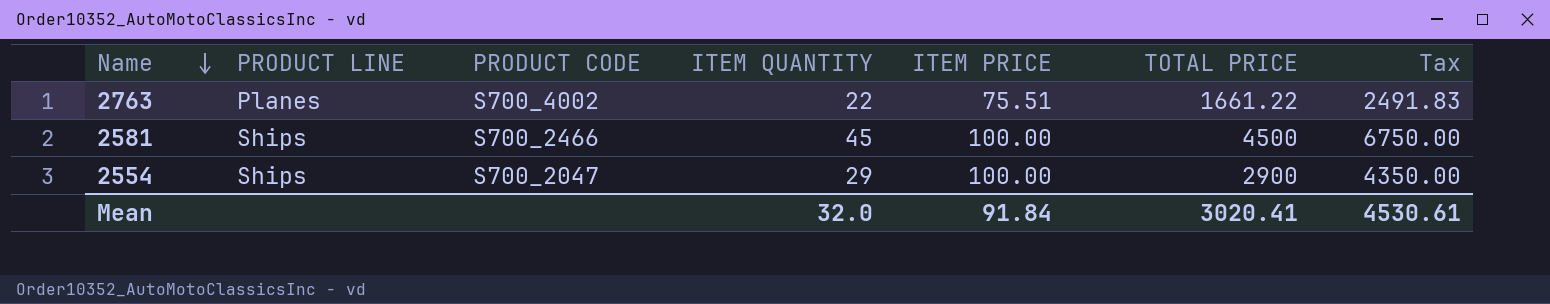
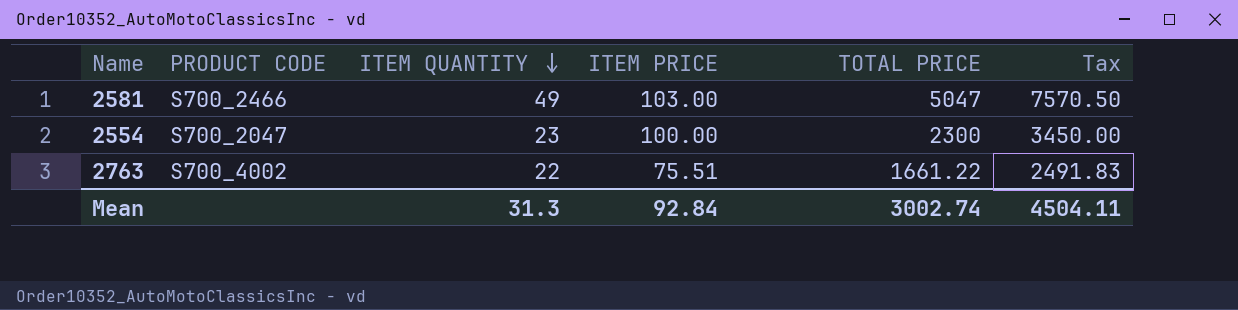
row order: Name descending -> ITEM QUANTITY descending
column PRODUCT LINE | position: 2 -> none
2581 | ITEM QUANTITY: 45 -> 49
2581 | ITEM PRICE: 100.00 -> 103.00
2581 | TOTAL PRICE: 4500 -> 5047
2581 | Tax: 6750.00 -> 7570.50
2554 | ITEM QUANTITY: 29 -> 23
2554 | TOTAL PRICE: 2900 -> 2300
2554 | Tax: 4350.00 -> 3450.00
Mean | ITEM QUANTITY: 32.0 -> 31.3
Mean | ITEM PRICE: 91.84 -> 92.84
Mean | TOTAL PRICE: 3020.41 -> 3002.74
Mean | Tax: 4530.61 -> 4504.11

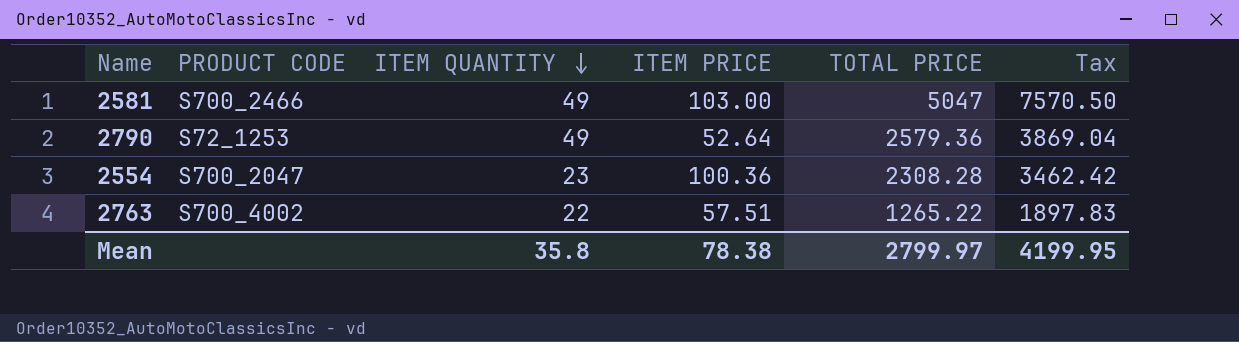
row 2790: none -> S72_1253 | 49 | 52.64 | 2579.36 | 3869.04
2554 | ITEM PRICE: 100.00 -> 100.36
2554 | TOTAL PRICE: 2300 -> 2308.28
2554 | Tax: 3450.00 -> 3462.42
2763 | ITEM PRICE: 75.51 -> 57.51
2763 | TOTAL PRICE: 1661.22 -> 1265.22
2763 | Tax: 2491.83 -> 1897.83
Mean | ITEM QUANTITY: 31.3 -> 35.8
Mean | ITEM PRICE: 92.84 -> 78.38
Mean | TOTAL PRICE: 3002.74 -> 2799.97
Mean | Tax: 4504.11 -> 4199.95

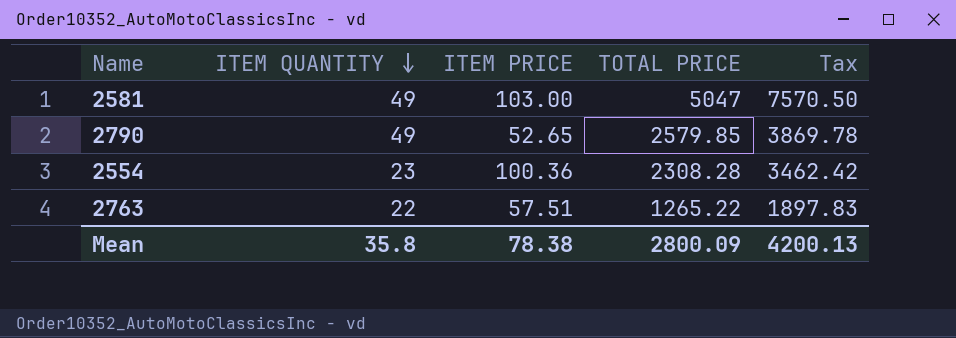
column PRODUCT CODE | position: 2 -> none
2790 | ITEM PRICE: 52.64 -> 52.65
2790 | TOTAL PRICE: 2579.36 -> 2579.85
2790 | Tax: 3869.04 -> 3869.78
Mean | TOTAL PRICE: 2799.97 -> 2800.09
Mean | Tax: 4199.95 -> 4200.13

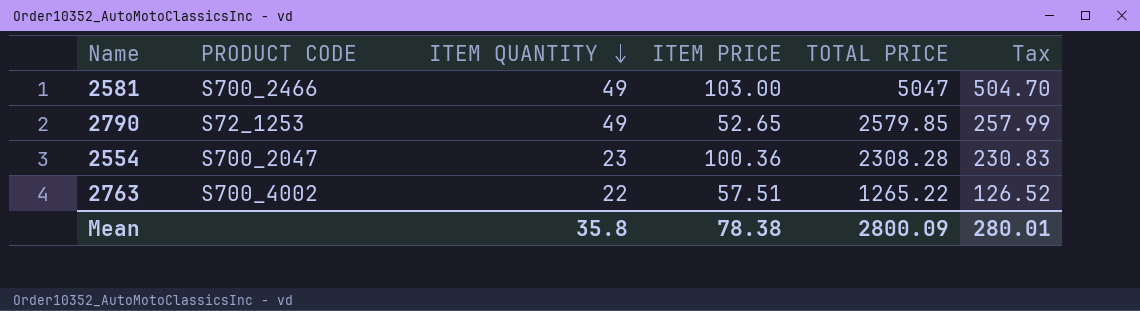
column PRODUCT CODE | position: none -> 2
column Tax | formula: [TOTAL PRICE] * 1.5 -> [TOTAL PRICE] * 0.1
Mean | Tax: 4200.13 -> 280.01

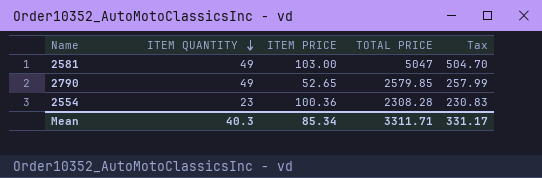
column PRODUCT CODE | position: 2 -> none
row 2763: S700_4002 | 22 | 57.51 | 1265.22 | 126.52 -> none
Mean | ITEM QUANTITY: 35.8 -> 40.3
Mean | ITEM PRICE: 78.38 -> 85.34
Mean | TOTAL PRICE: 2800.09 -> 3311.71
Mean | Tax: 280.01 -> 331.17

